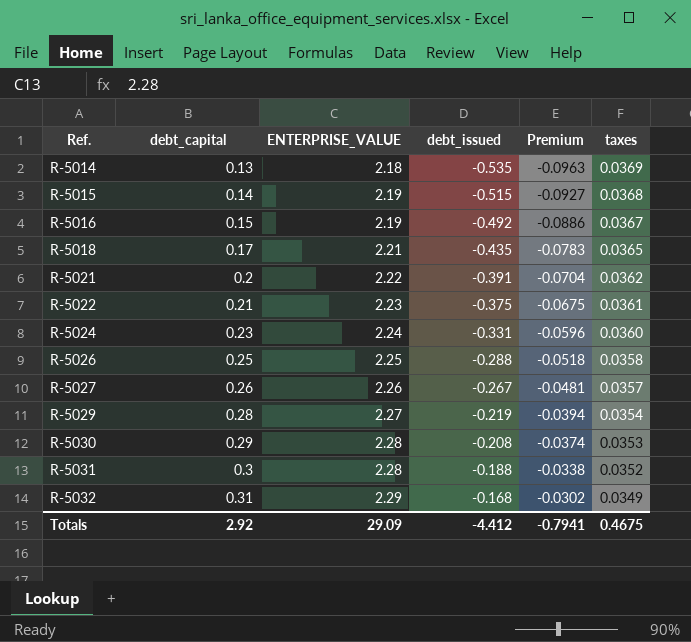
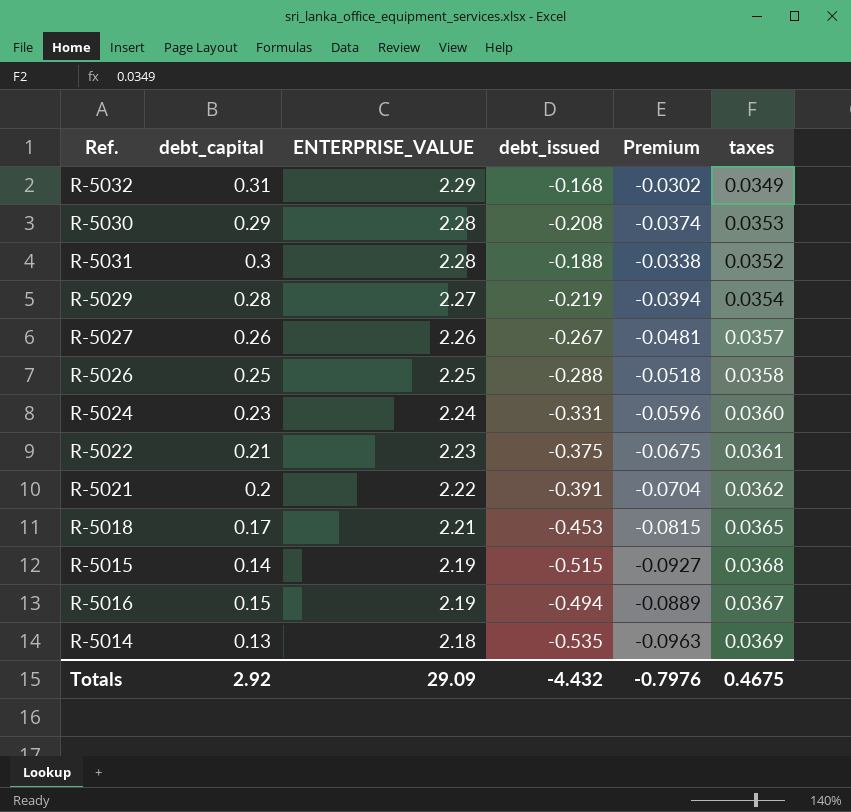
row order: Ref. ascending -> ENTERPRISE_VALUE descending
R-5018 | debt_issued: -0.435 -> -0.453
R-5018 | Premium: -0.0783 -> -0.0815
R-5016 | debt_issued: -0.492 -> -0.494
R-5016 | Premium: -0.0886 -> -0.0889
Totals | debt_issued: -4.412 -> -4.432
Totals | Premium: -0.7941 -> -0.7976

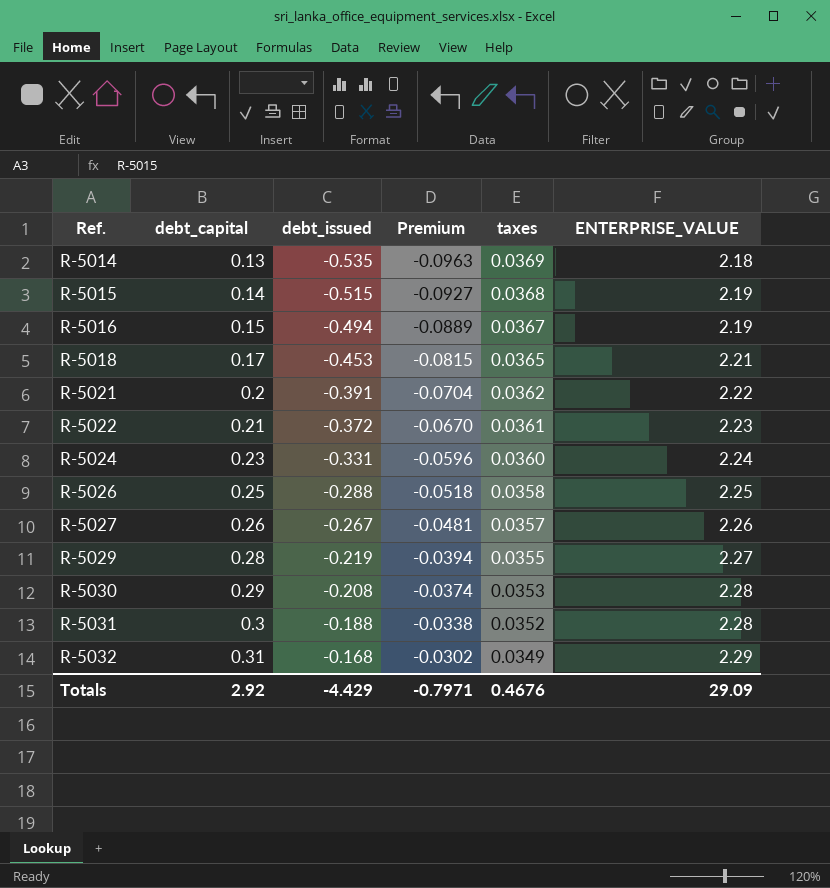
row order: ENTERPRISE_VALUE descending -> Ref. ascending
column ENTERPRISE_VALUE | position: 3 -> 6
R-5022 | debt_issued: -0.375 -> -0.372
R-5022 | Premium: -0.0675 -> -0.0670
R-5029 | taxes: 0.0354 -> 0.0355
Totals | debt_issued: -4.432 -> -4.429
Totals | Premium: -0.7976 -> -0.7971
Totals | taxes: 0.4675 -> 0.4676

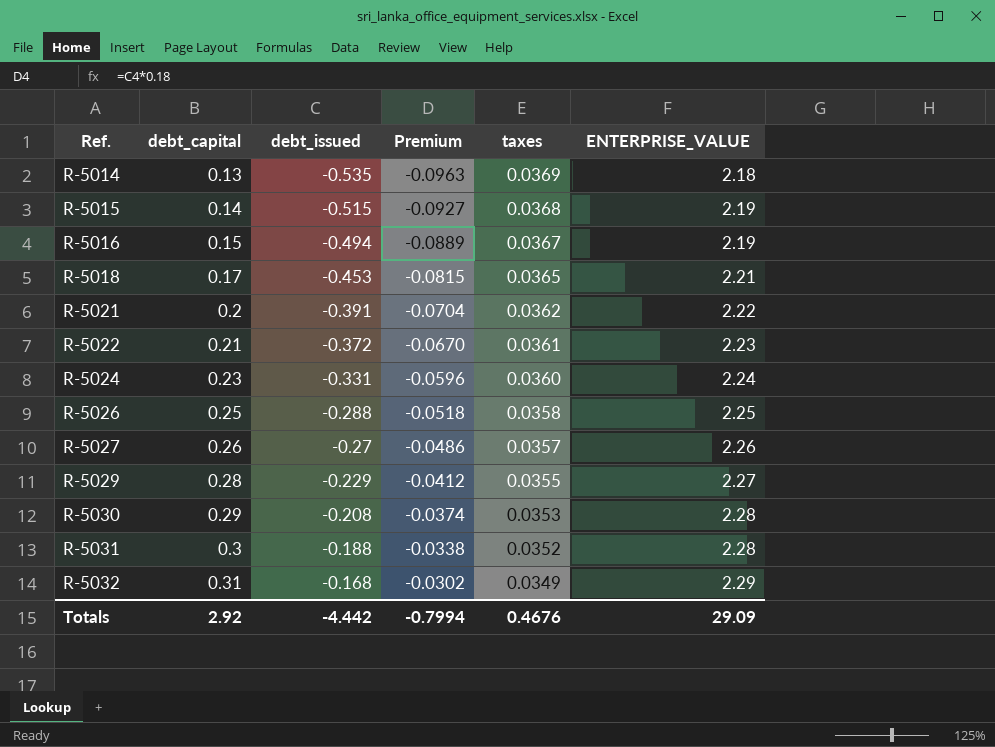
R-5027 | debt_issued: -0.267 -> -0.27
R-5027 | Premium: -0.0481 -> -0.0486
R-5029 | debt_issued: -0.219 -> -0.229
R-5029 | Premium: -0.0394 -> -0.0412
Totals | debt_issued: -4.429 -> -4.442
Totals | Premium: -0.7971 -> -0.7994

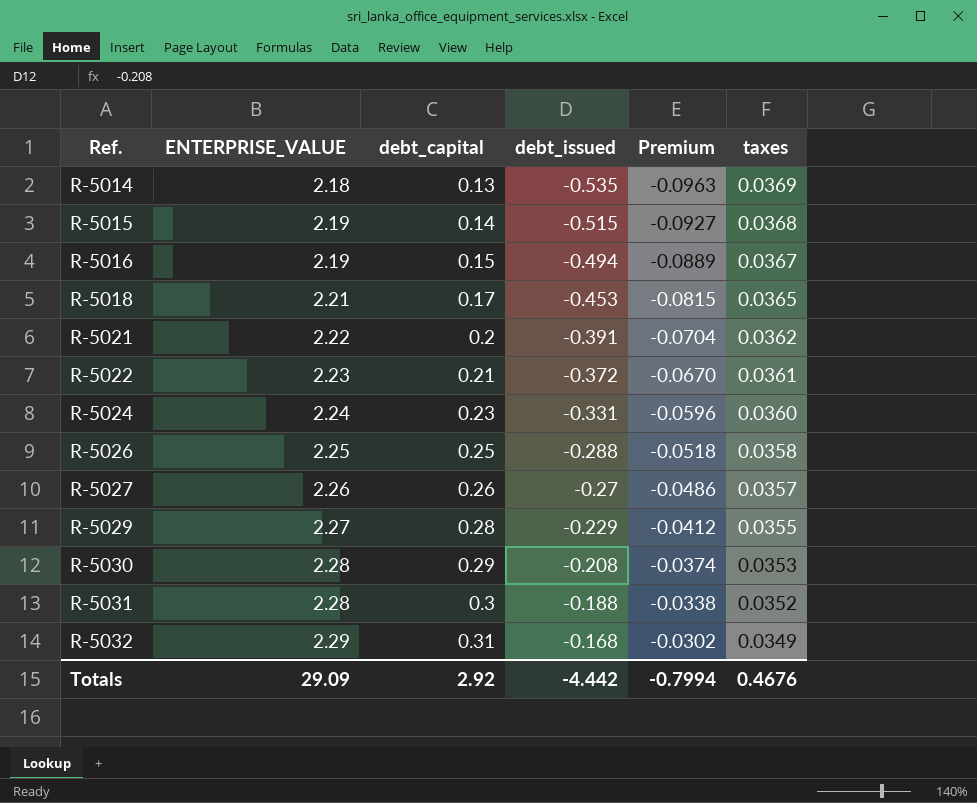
column ENTERPRISE_VALUE | position: 6 -> 2

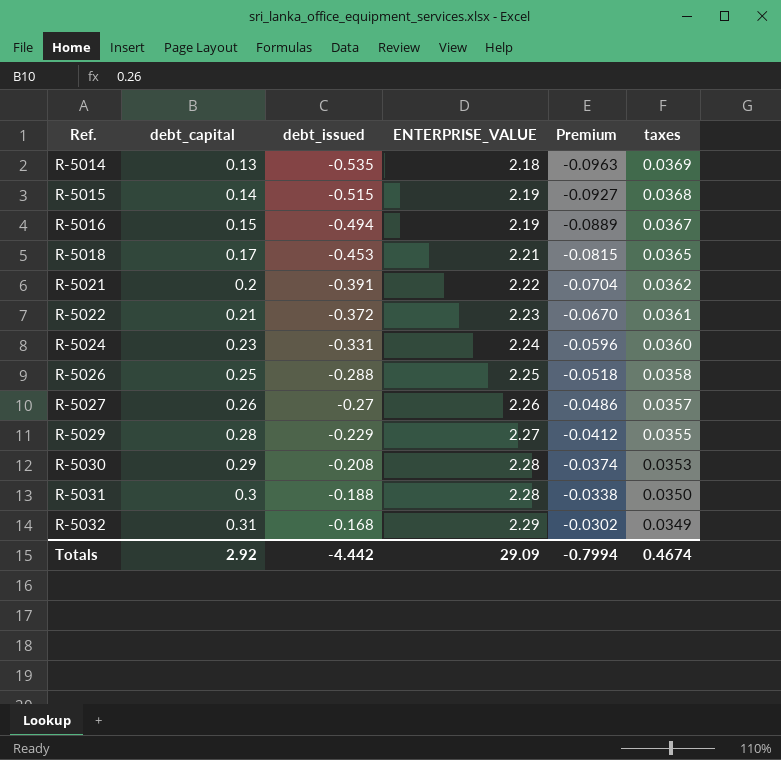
column ENTERPRISE_VALUE | position: 2 -> 4
R-5031 | taxes: 0.0352 -> 0.0350
Totals | taxes: 0.4676 -> 0.4674

